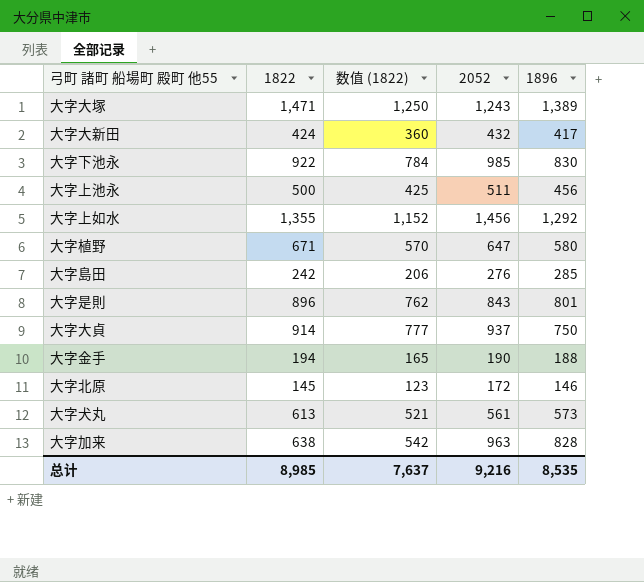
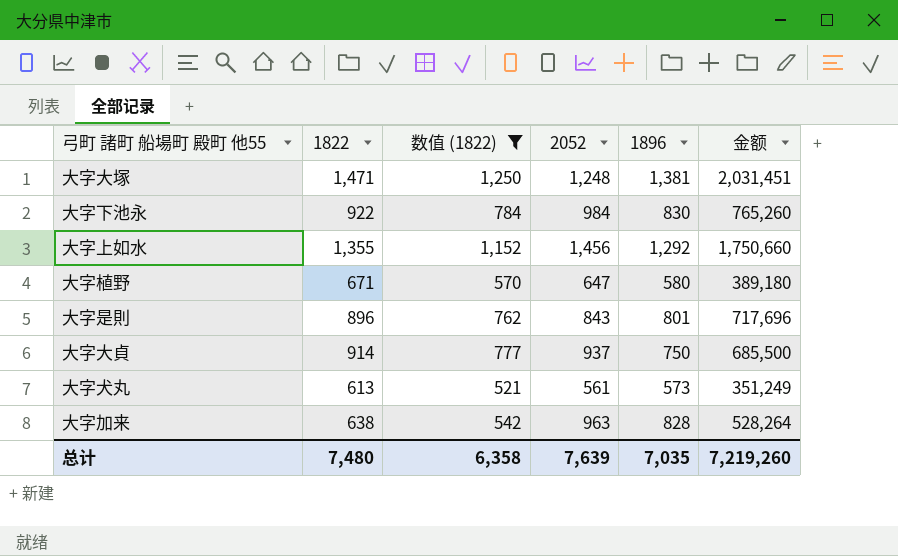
filter: none -> 数值 (1822) >= 521
column 金额 | formula: none -> [1822] * [1896]
大字大塚 | 2052: 1,243 -> 1,248
大字大塚 | 1896: 1,389 -> 1,381
大字下池永 | 2052: 985 -> 984
总计 | 1822: 8,985 -> 7,480
总计 | 数值 (1822): 7,637 -> 6,358
总计 | 2052: 9,216 -> 7,639
总计 | 1896: 8,535 -> 7,035

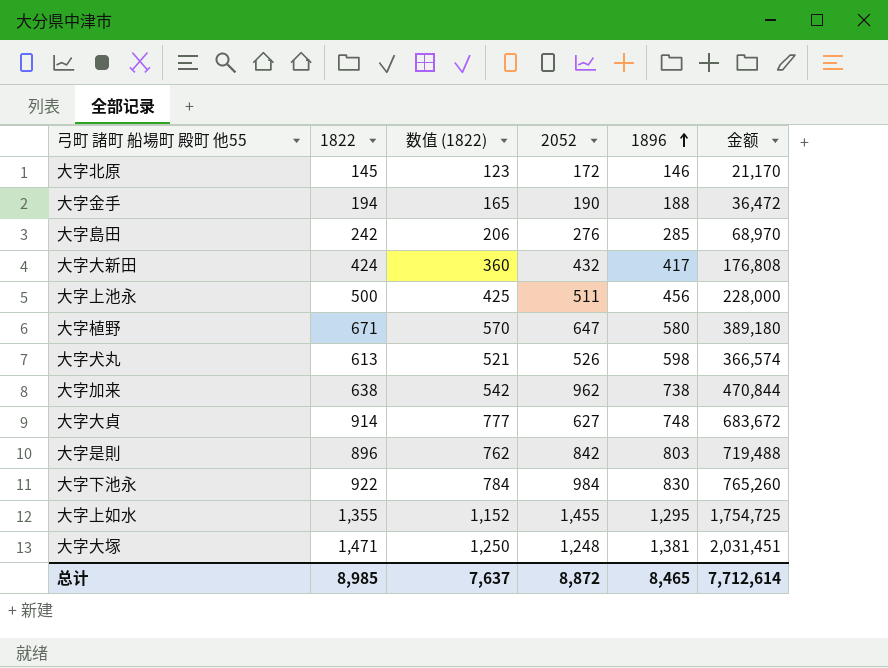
filter: 数值 (1822) >= 521 -> none
row order: none -> 1896 ascending
大字犬丸 | 2052: 561 -> 526
大字犬丸 | 1896: 573 -> 598
大字犬丸 | 金额: 351,249 -> 366,574
大字加来 | 2052: 963 -> 962
大字加来 | 1896: 828 -> 738
大字加来 | 金额: 528,264 -> 470,844
大字大貞 | 2052: 937 -> 627
大字大貞 | 1896: 750 -> 748
大字大貞 | 金额: 685,500 -> 683,672
大字是則 | 2052: 843 -> 842
大字是則 | 1896: 801 -> 803
大字是則 | 金额: 717,696 -> 719,488
大字上如水 | 2052: 1,456 -> 1,455
大字上如水 | 1896: 1,292 -> 1,295
大字上如水 | 金额: 1,750,660 -> 1,754,725
总计 | 1822: 7,480 -> 8,985
总计 | 数值 (1822): 6,358 -> 7,637
总计 | 2052: 7,639 -> 8,872
总计 | 1896: 7,035 -> 8,465
总计 | 金额: 7,219,260 -> 7,712,614

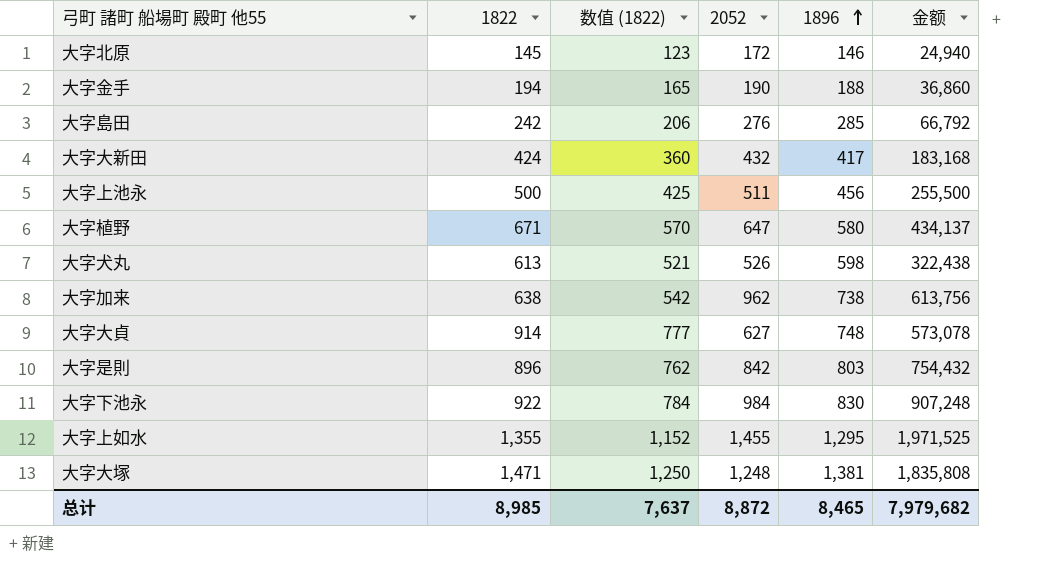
column 金额 | formula: [1822] * [1896] -> [1822] * [2052]
总计 | 金额: 7,712,614 -> 7,979,682

